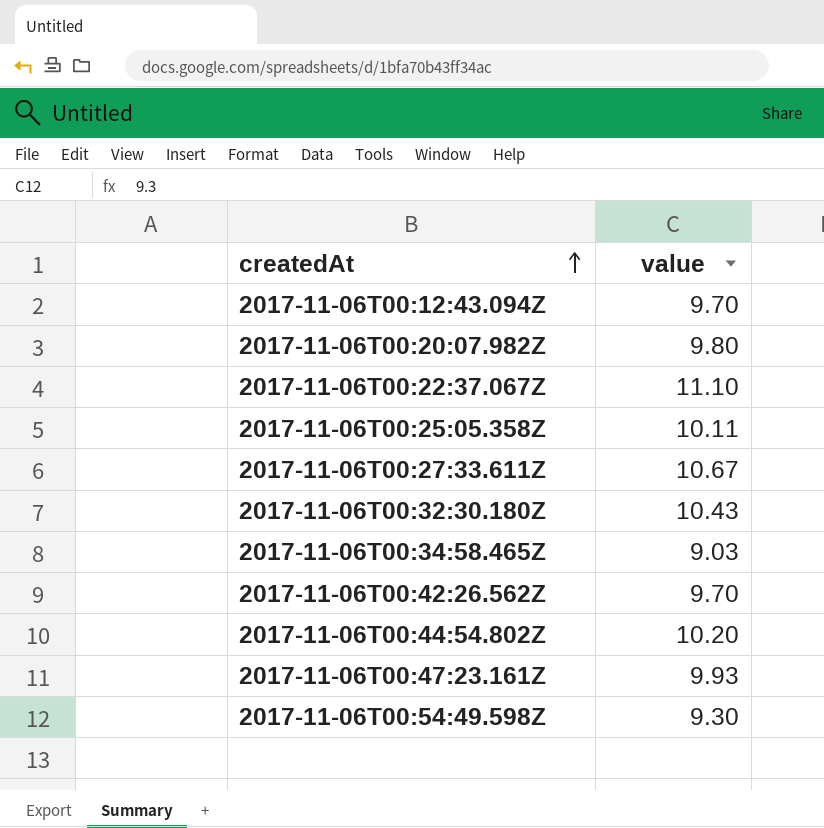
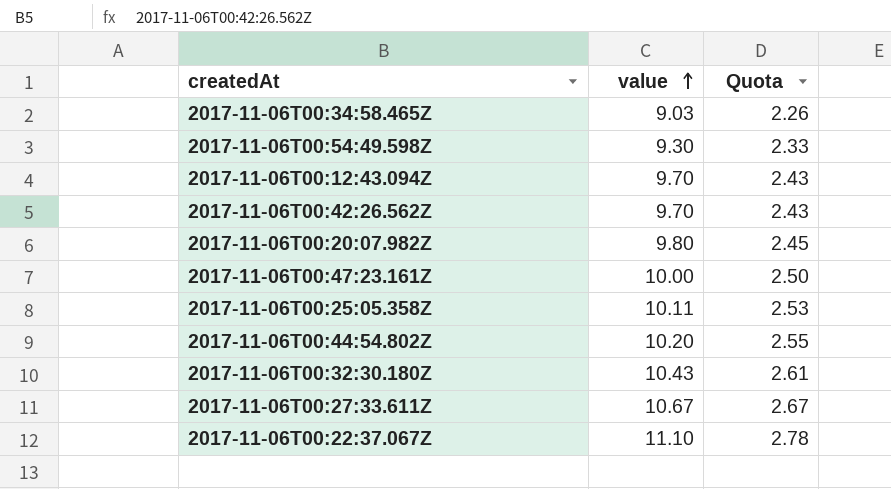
row order: createdAt ascending -> value ascending
column Quota | formula: none -> [value] * 0.25
2017-11-06T00:47:23.161Z | value: 9.93 -> 10.00

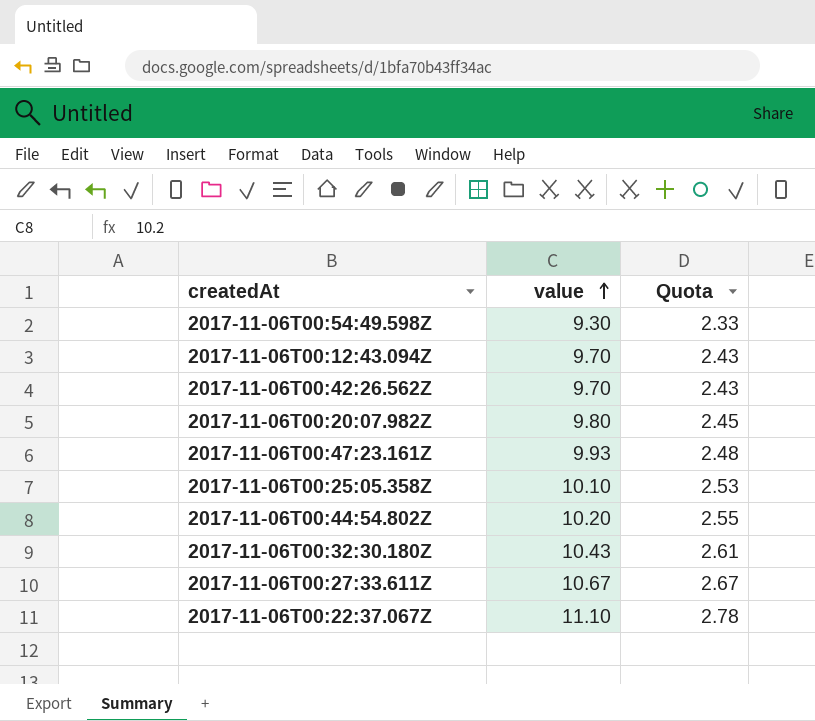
row 2017-11-06T00:34:58.465Z: 9.03 | 2.26 -> none
2017-11-06T00:47:23.161Z | value: 10.00 -> 9.93
2017-11-06T00:47:23.161Z | Quota: 2.50 -> 2.48
2017-11-06T00:25:05.358Z | value: 10.11 -> 10.10

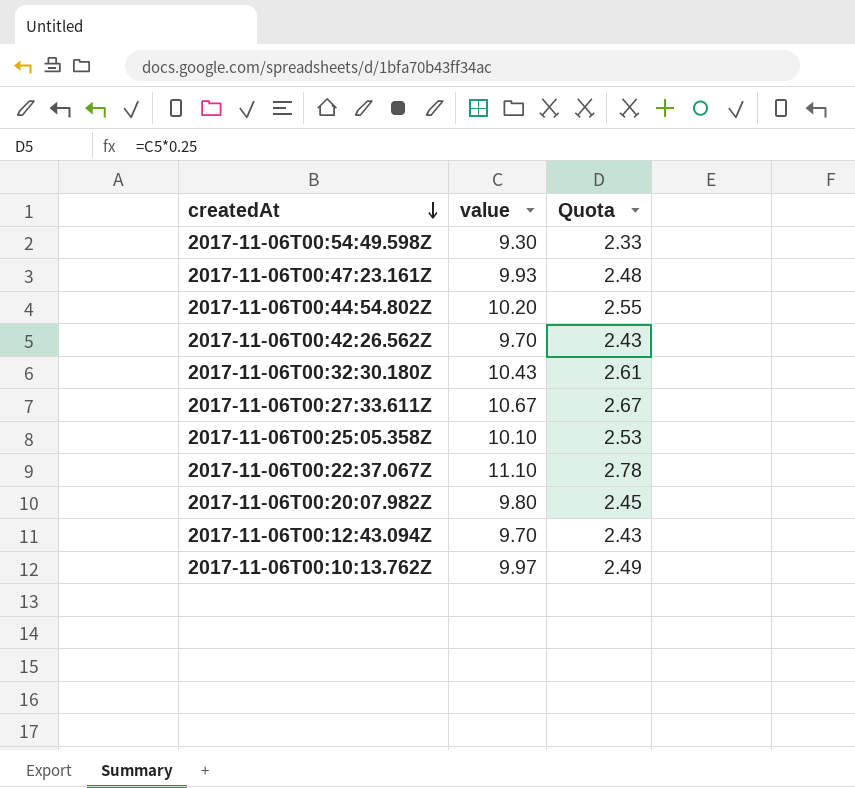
row order: value ascending -> createdAt descending
row 2017-11-06T00:10:13.762Z: none -> 9.97 | 2.49

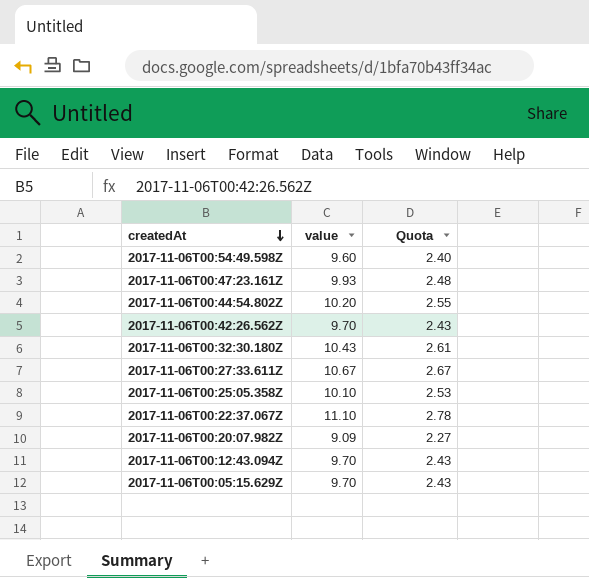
row 2017-11-06T00:10:13.762Z: 9.97 | 2.49 -> none
2017-11-06T00:54:49.598Z | value: 9.30 -> 9.60
2017-11-06T00:54:49.598Z | Quota: 2.33 -> 2.40
2017-11-06T00:20:07.982Z | value: 9.80 -> 9.09
2017-11-06T00:20:07.982Z | Quota: 2.45 -> 2.27
row 2017-11-06T00:05:15.629Z: none -> 9.70 | 2.43

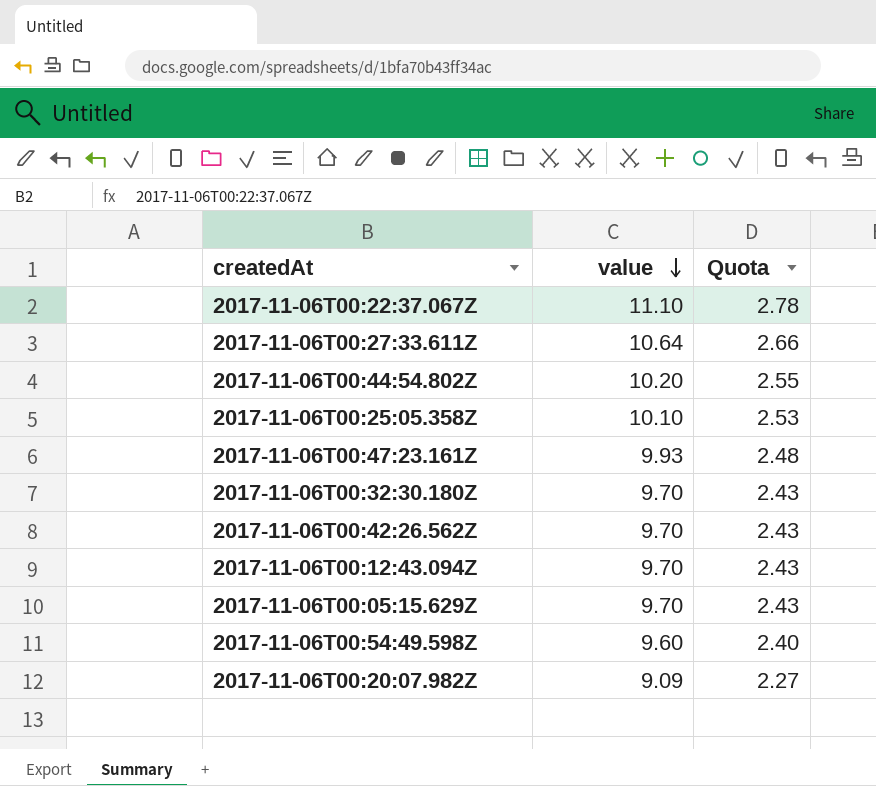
row order: createdAt descending -> value descending
2017-11-06T00:27:33.611Z | value: 10.67 -> 10.64
2017-11-06T00:27:33.611Z | Quota: 2.67 -> 2.66
2017-11-06T00:32:30.180Z | value: 10.43 -> 9.70
2017-11-06T00:32:30.180Z | Quota: 2.61 -> 2.43

